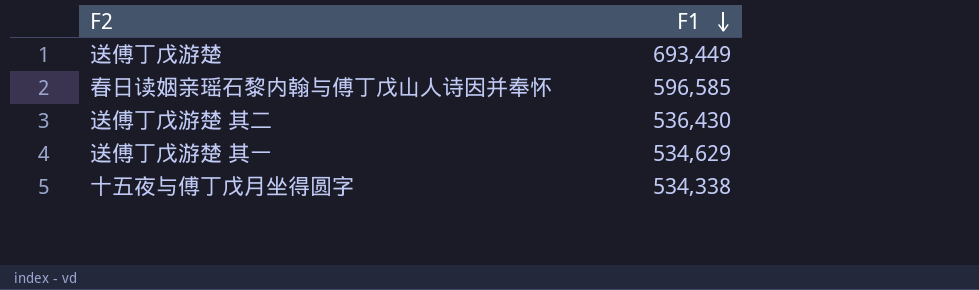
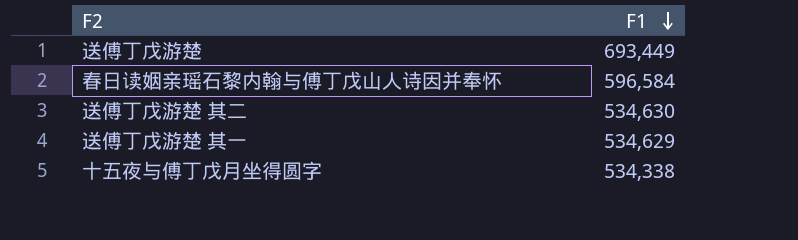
春日读姻亲瑶石黎内翰与傅丁戊山人诗因并奉怀 | F1: 596,585 -> 596,584
送傅丁戊游楚 其二 | F1: 536,430 -> 534,630

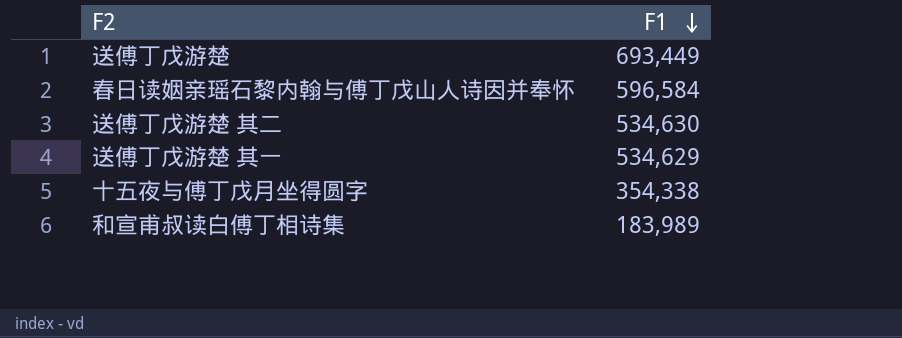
十五夜与傅丁戊月坐得圆字 | F1: 534,338 -> 354,338
row 和宣甫叔读白傅丁相诗集: none -> 183,989

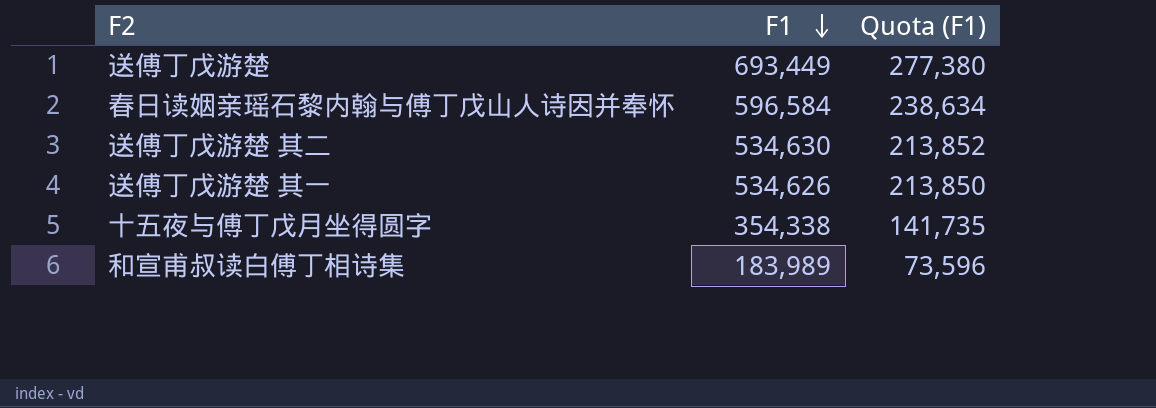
column Quota (F1) | formula: none -> [F1] * 0.4
送傅丁戊游楚 其一 | F1: 534,629 -> 534,626

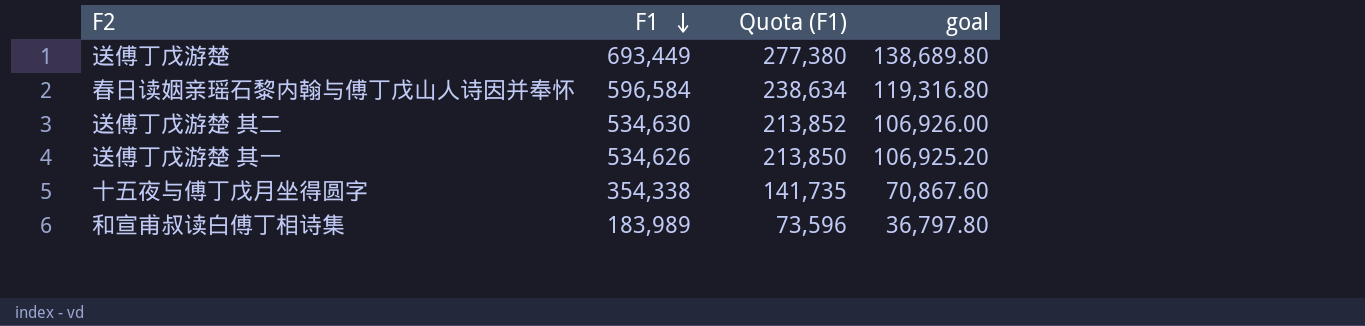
column goal | formula: none -> [F1] * 0.2

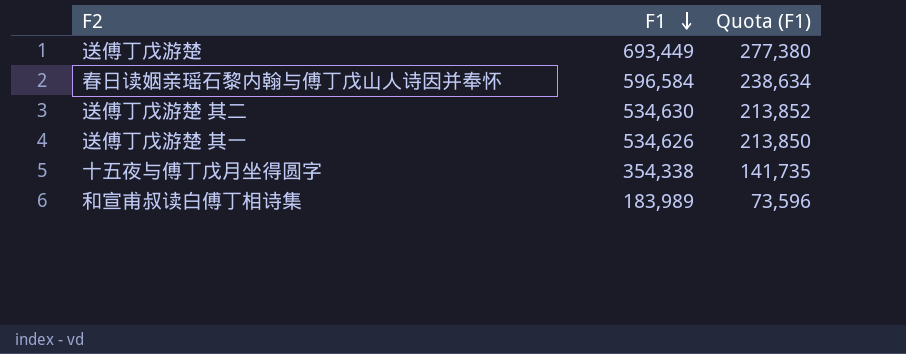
column goal | formula: [F1] * 0.2 -> none

